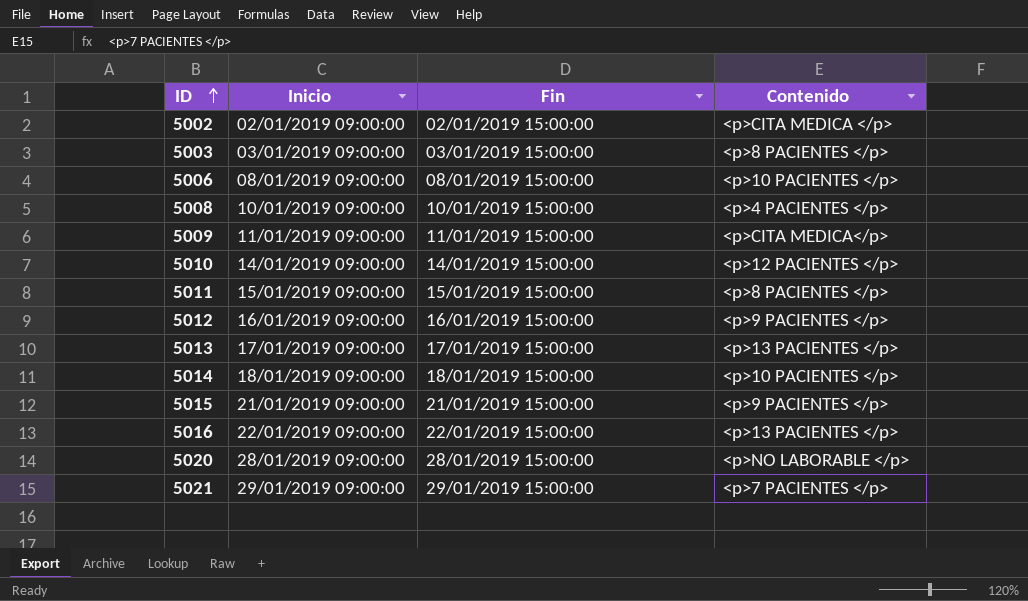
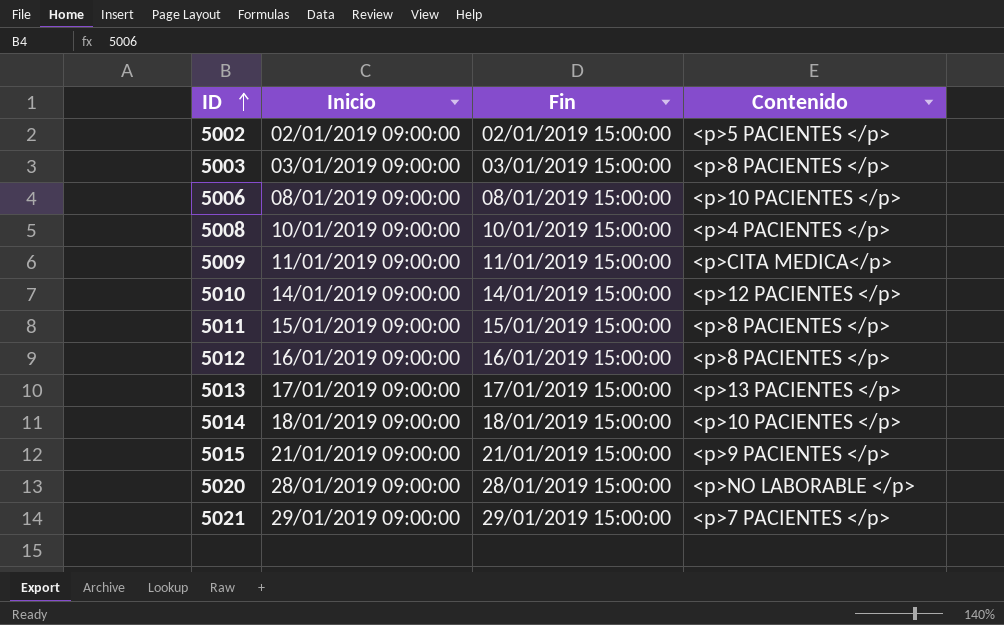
row 5016: 22/01/2019 09:00:00 | 22/01/2019 15:00:00 | <p>13 PACIENTES </p> -> none
5002 | Contenido: <p>CITA MEDICA </p> -> <p>5 PACIENTES </p>
5012 | Contenido: <p>9 PACIENTES </p> -> <p>8 PACIENTES </p>

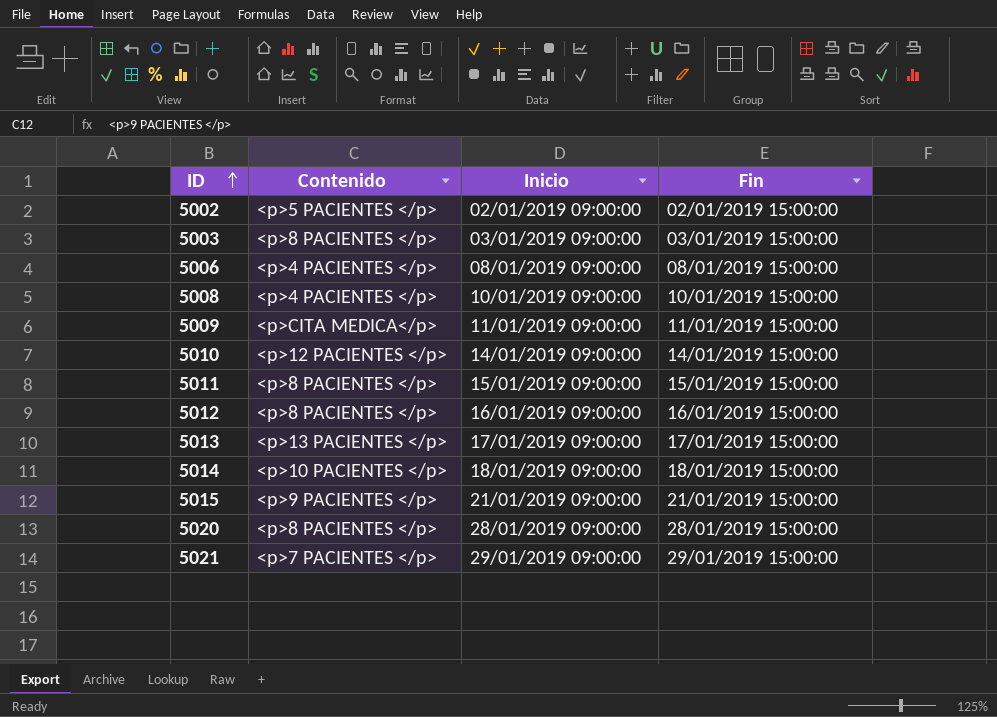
column Contenido | position: 4 -> 2
5006 | Contenido: <p>10 PACIENTES </p> -> <p>4 PACIENTES </p>
5020 | Contenido: <p>NO LABORABLE </p> -> <p>8 PACIENTES </p>

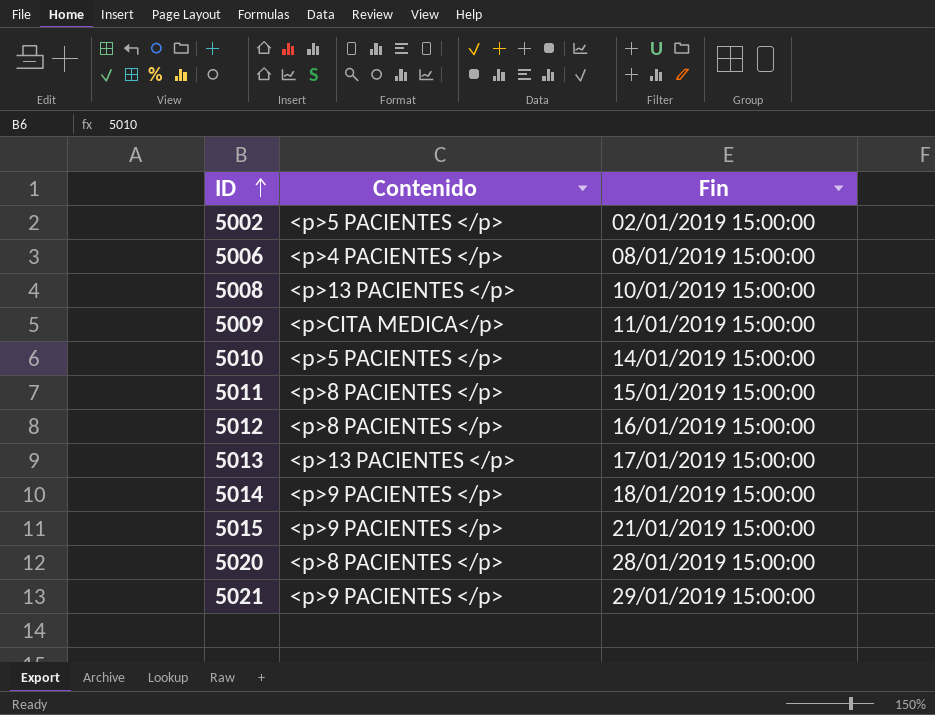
column Inicio | position: 3 -> none
row 5003: <p>8 PACIENTES </p> | 03/01/2019 09:00:00 | 03/01/2019 15:00:00 -> none
5008 | Contenido: <p>4 PACIENTES </p> -> <p>13 PACIENTES </p>
5010 | Contenido: <p>12 PACIENTES </p> -> <p>5 PACIENTES </p>
5014 | Contenido: <p>10 PACIENTES </p> -> <p>9 PACIENTES </p>
5021 | Contenido: <p>7 PACIENTES </p> -> <p>9 PACIENTES </p>

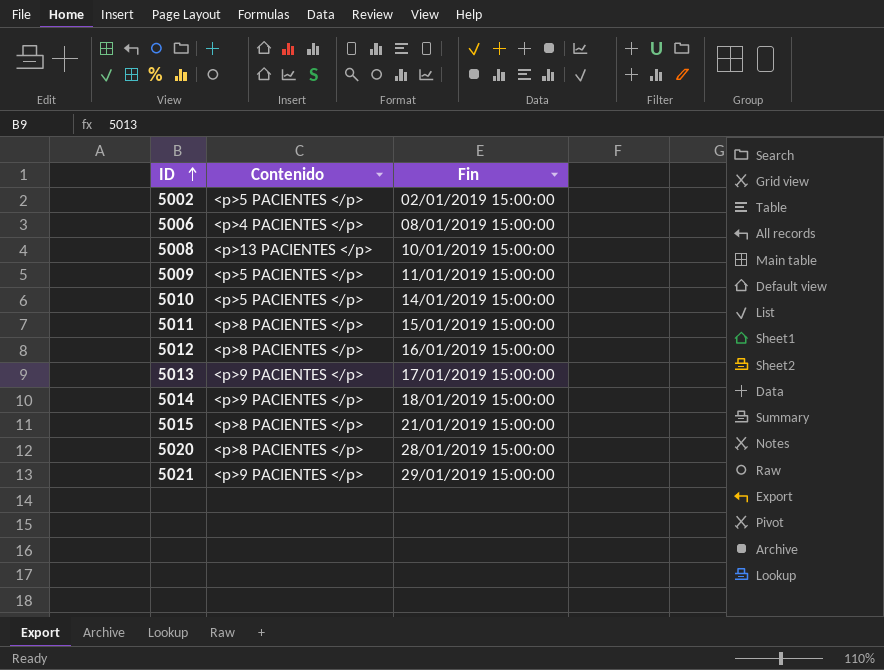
5009 | Contenido: <p>CITA MEDICA</p> -> <p>5 PACIENTES </p>
5013 | Contenido: <p>13 PACIENTES </p> -> <p>9 PACIENTES </p>
5015 | Contenido: <p>9 PACIENTES </p> -> <p>8 PACIENTES </p>

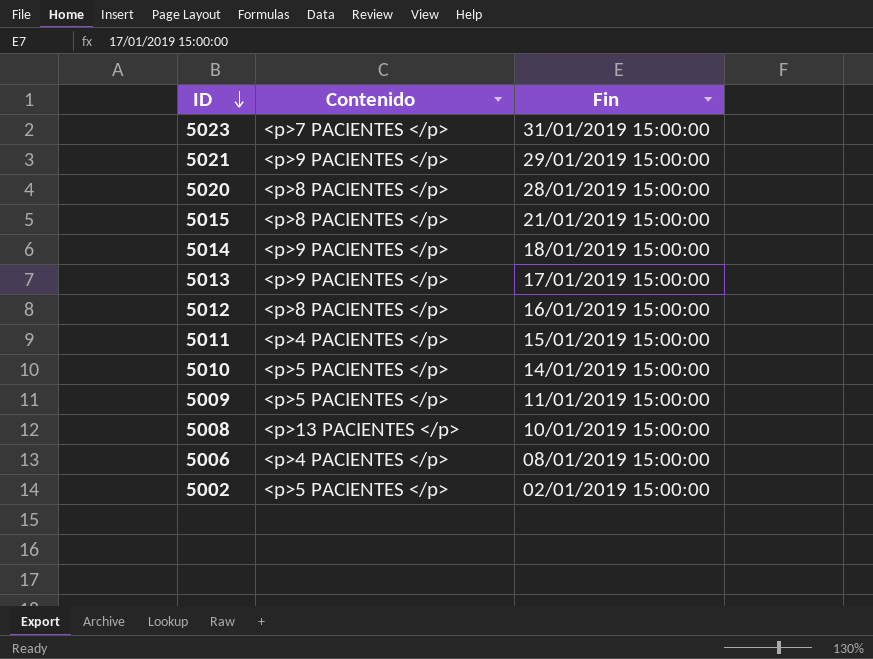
row order: ID ascending -> ID descending
row 5023: none -> <p>7 PACIENTES </p> | 31/01/2019 15:00:00
5011 | Contenido: <p>8 PACIENTES </p> -> <p>4 PACIENTES </p>

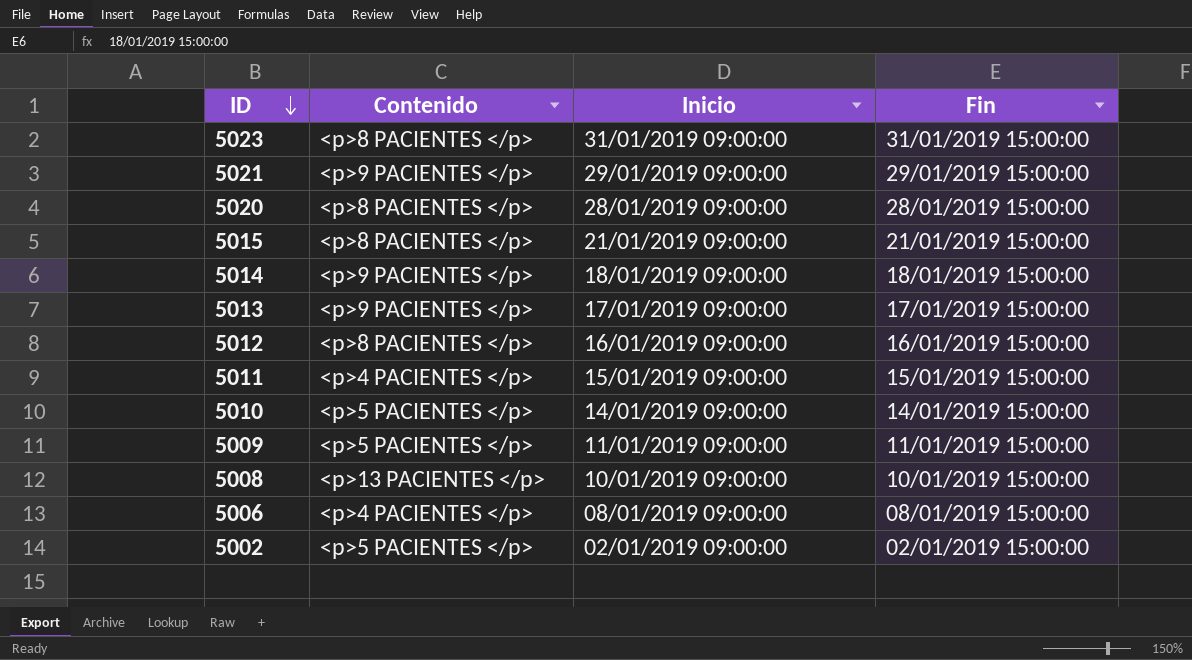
column Inicio | position: none -> 3
5023 | Contenido: <p>7 PACIENTES </p> -> <p>8 PACIENTES </p>

